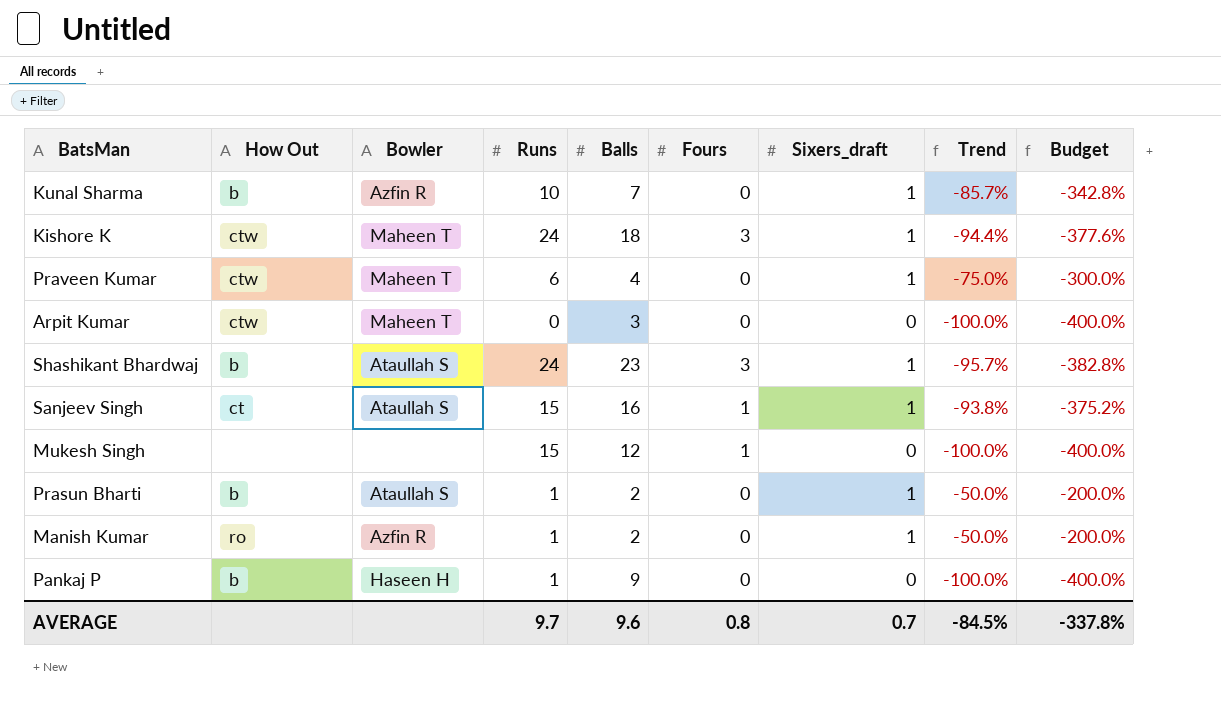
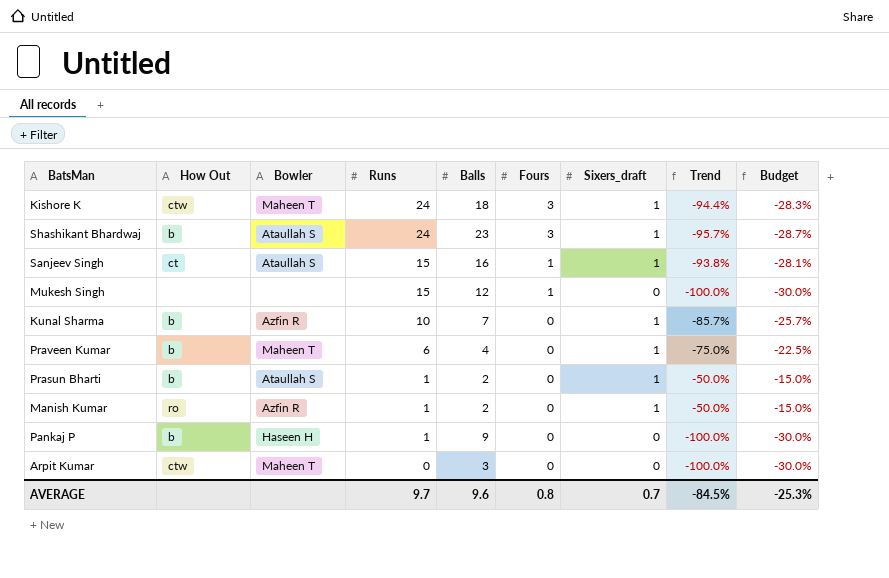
row order: none -> Runs descending
column Budget | formula: [Trend] * 4 -> [Trend] * 0.3
Praveen Kumar | How Out: ctw -> b
AVERAGE | Budget: -337.8% -> -25.3%

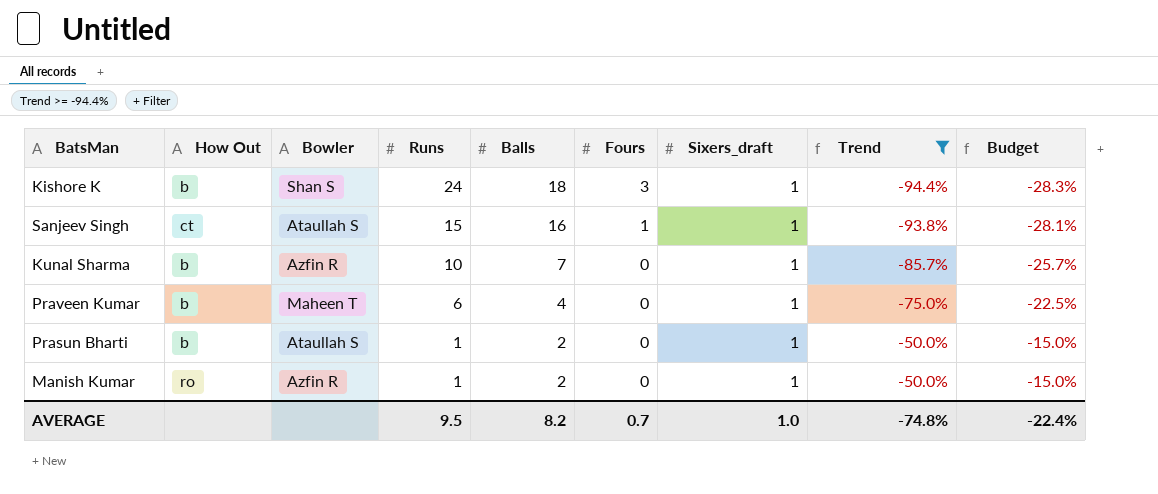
filter: none -> Trend >= -94.4%
Kishore K | How Out: ctw -> b
Kishore K | Bowler: Maheen T -> Shan S
AVERAGE | Runs: 9.7 -> 9.5
AVERAGE | Balls: 9.6 -> 8.2
AVERAGE | Fours: 0.8 -> 0.7
AVERAGE | Sixers_draft: 0.7 -> 1.0
AVERAGE | Trend: -84.5% -> -74.8%
AVERAGE | Budget: -25.3% -> -22.4%

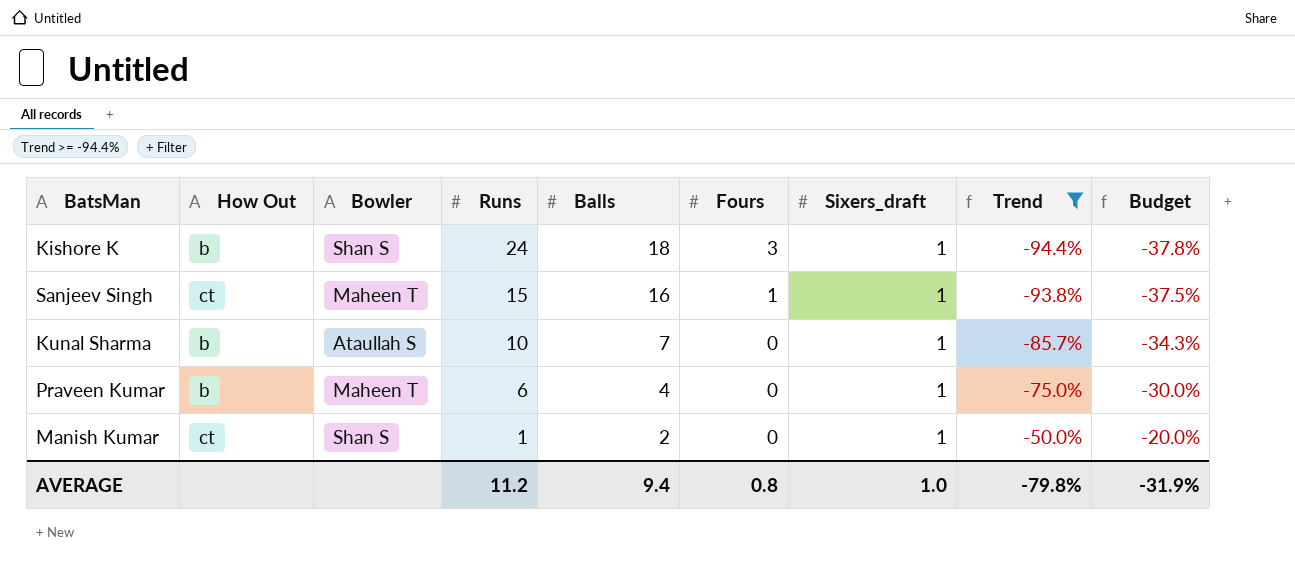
column Budget | formula: [Trend] * 0.3 -> [Trend] * 0.4
row Prasun Bharti: b | Ataullah S | 1 | 2 | 0 | 1 | -50.0% | -15.0% -> none
Sanjeev Singh | Bowler: Ataullah S -> Maheen T
Kunal Sharma | Bowler: Azfin R -> Ataullah S
Manish Kumar | How Out: ro -> ct
Manish Kumar | Bowler: Azfin R -> Shan S
AVERAGE | Runs: 9.5 -> 11.2
AVERAGE | Balls: 8.2 -> 9.4
AVERAGE | Fours: 0.7 -> 0.8
AVERAGE | Trend: -74.8% -> -79.8%
AVERAGE | Budget: -22.4% -> -31.9%

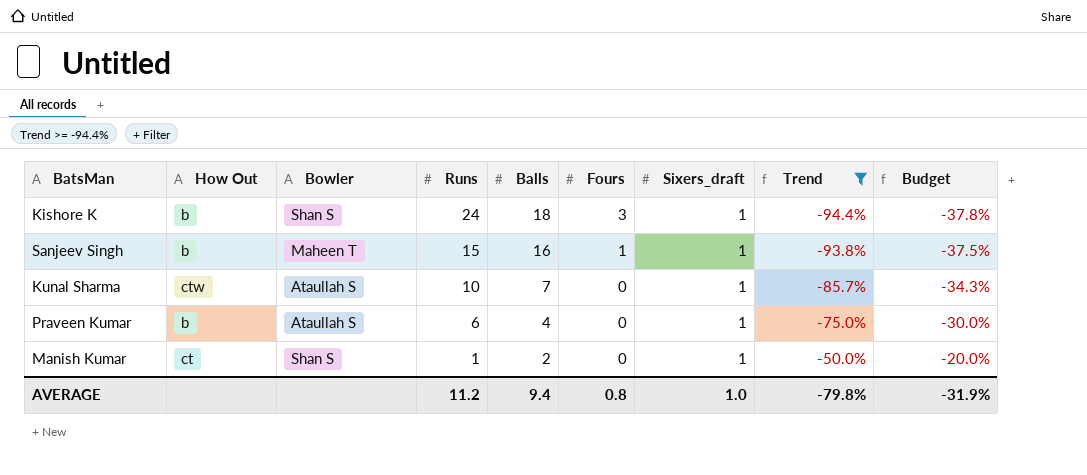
Sanjeev Singh | How Out: ct -> b
Kunal Sharma | How Out: b -> ctw
Praveen Kumar | Bowler: Maheen T -> Ataullah S

